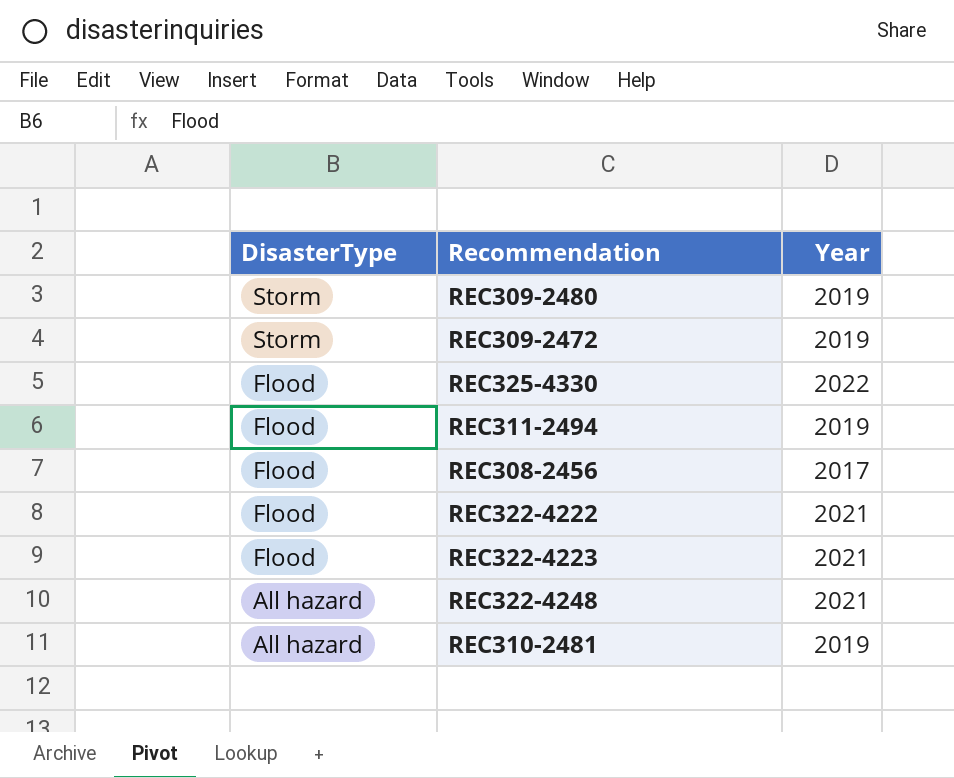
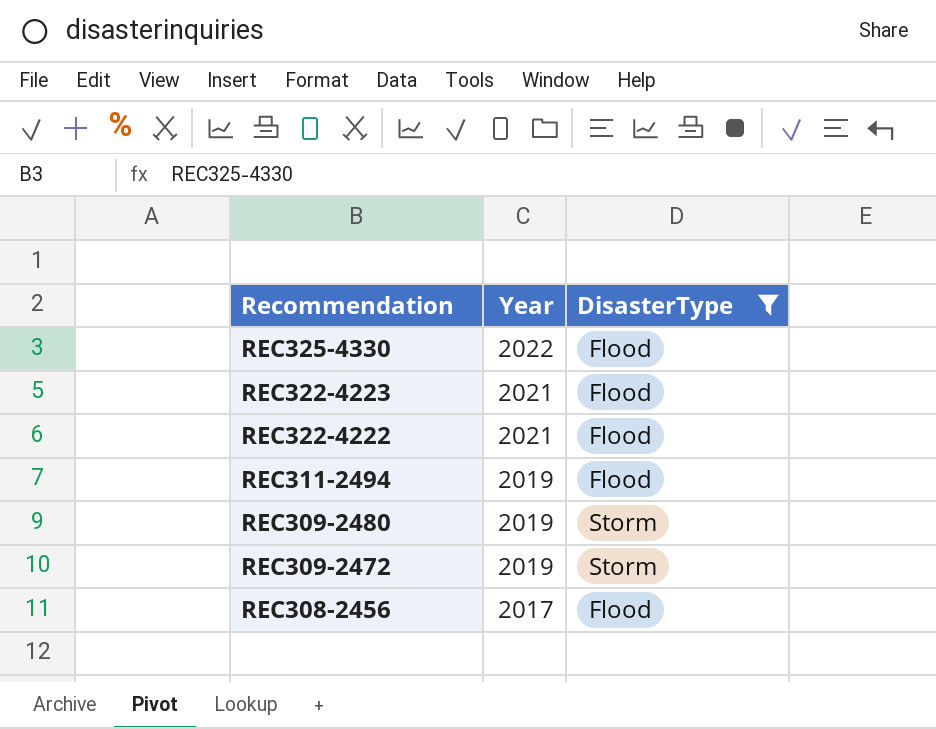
filter: none -> DisasterType != All hazard
row order: DisasterType descending -> Recommendation descending
column DisasterType | position: 1 -> 3

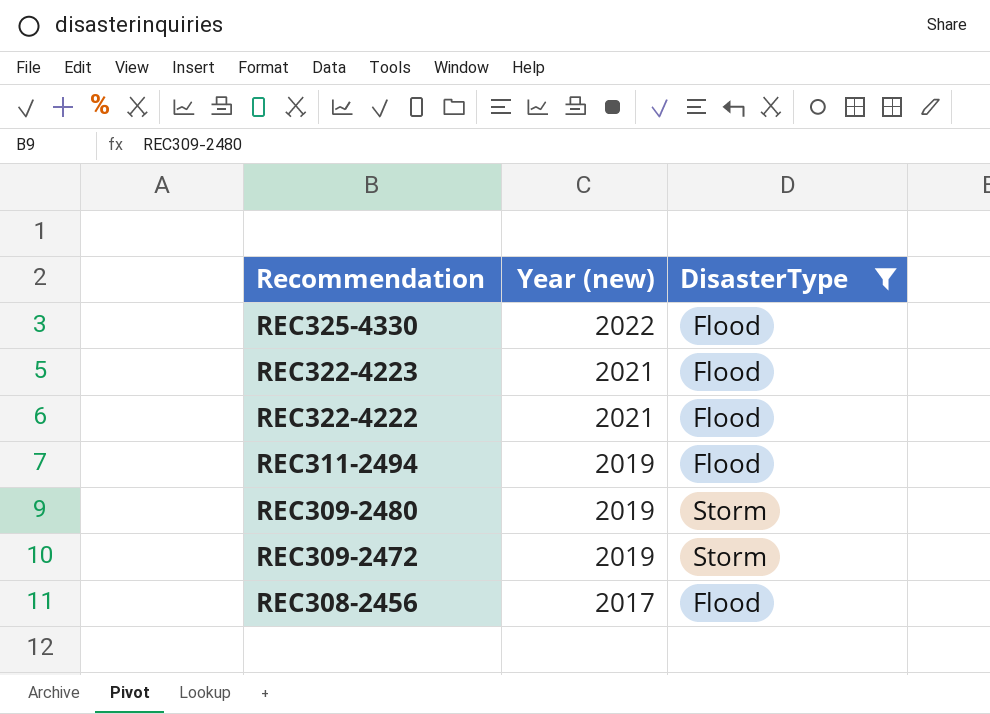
column name: Year -> Year (new)

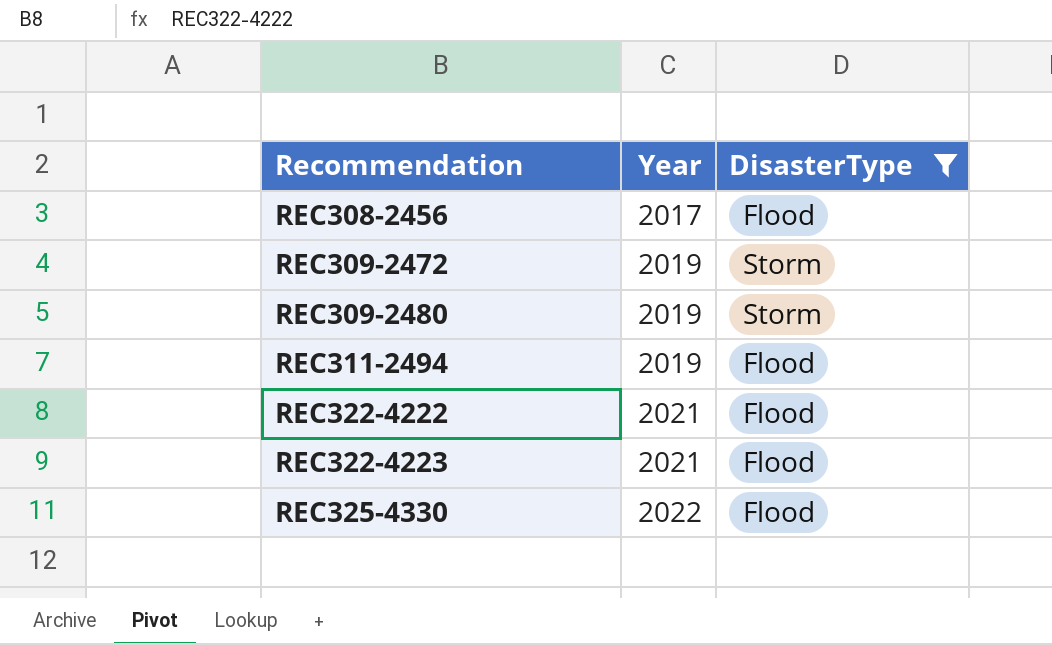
row order: Recommendation descending -> Recommendation ascending
column name: Year (new) -> Year

